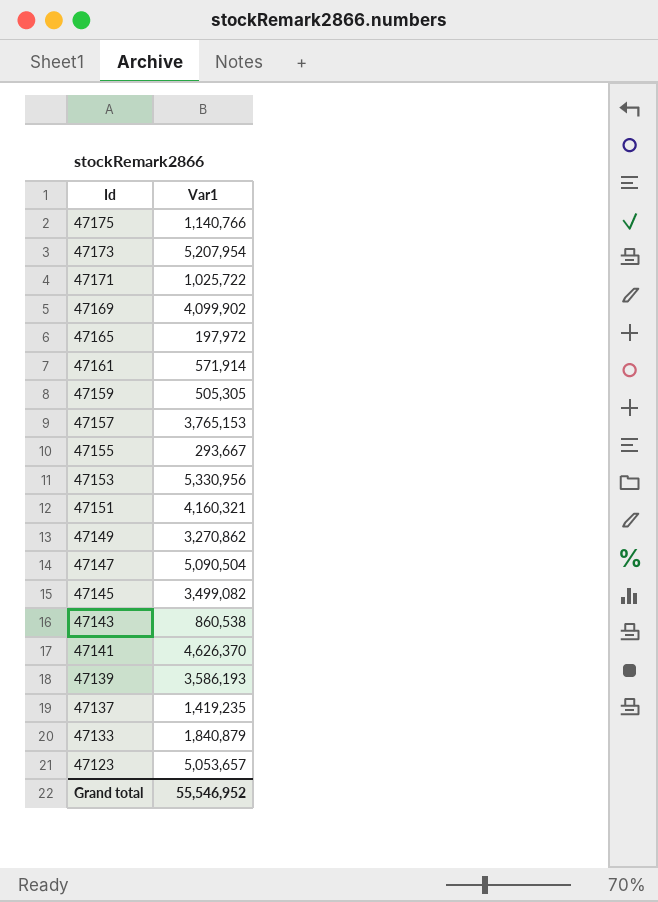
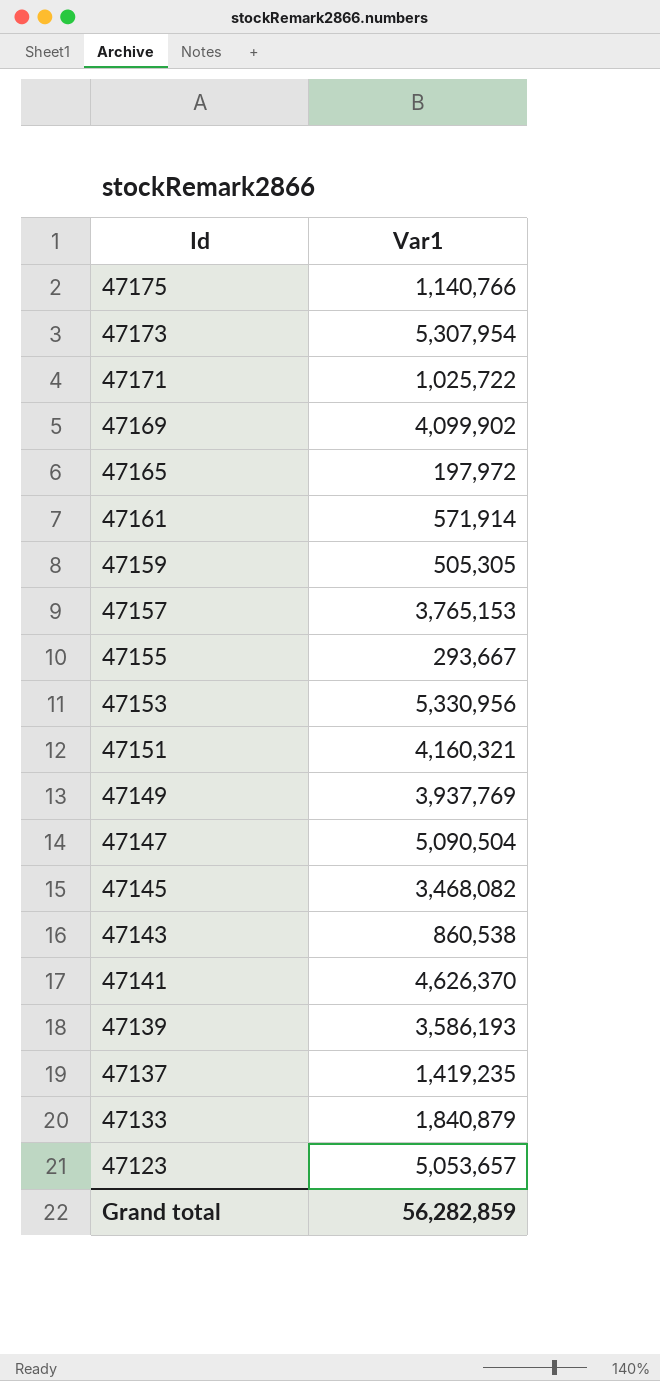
47173 | Var1: 5,207,954 -> 5,307,954
47149 | Var1: 3,270,862 -> 3,937,769
47145 | Var1: 3,499,082 -> 3,468,082
Grand total | Var1: 55,546,952 -> 56,282,859

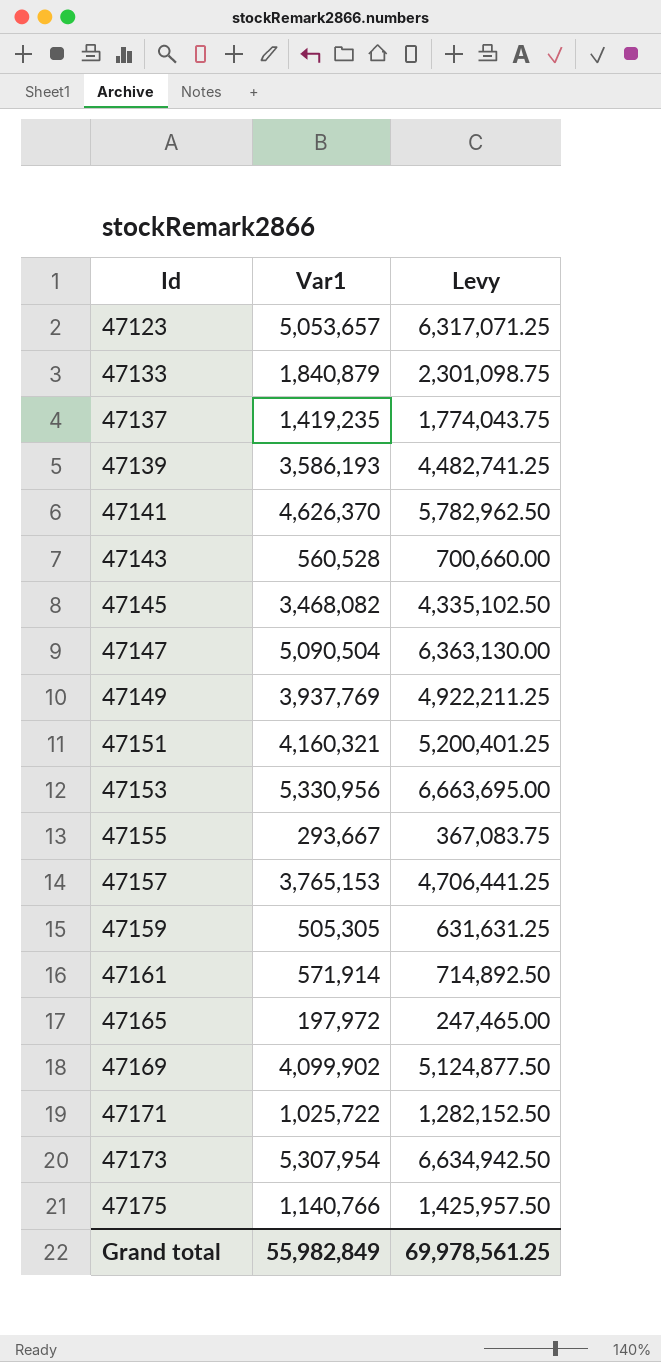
row order: Id descending -> Id ascending
column Levy | formula: none -> [Var1] * 1.25
47143 | Var1: 860,538 -> 560,528
Grand total | Var1: 56,282,859 -> 55,982,849

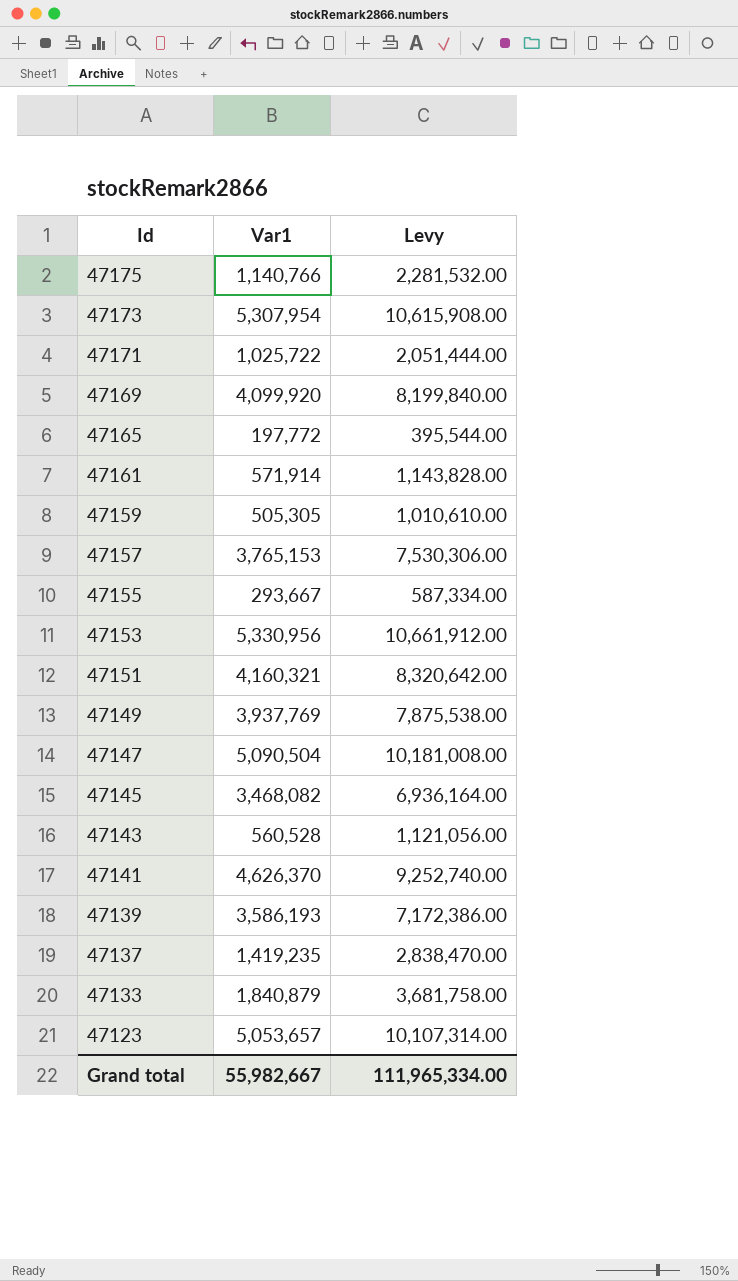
row order: Id ascending -> Id descending
column Levy | formula: [Var1] * 1.25 -> [Var1] * 2
47169 | Var1: 4,099,902 -> 4,099,920
47165 | Var1: 197,972 -> 197,772
Grand total | Var1: 55,982,849 -> 55,982,667
Grand total | Levy: 69,978,561.25 -> 111,965,334.00

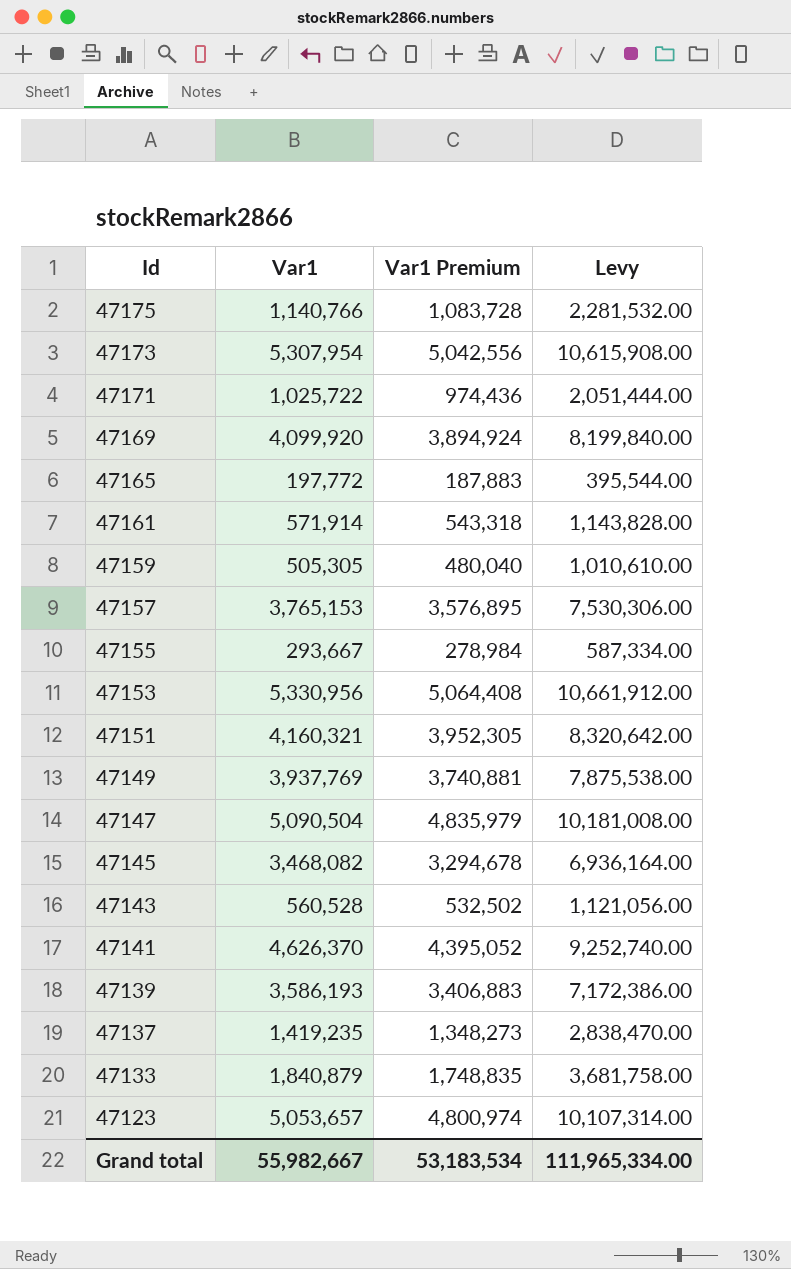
column Var1 Premium | formula: none -> [Var1] * 0.95

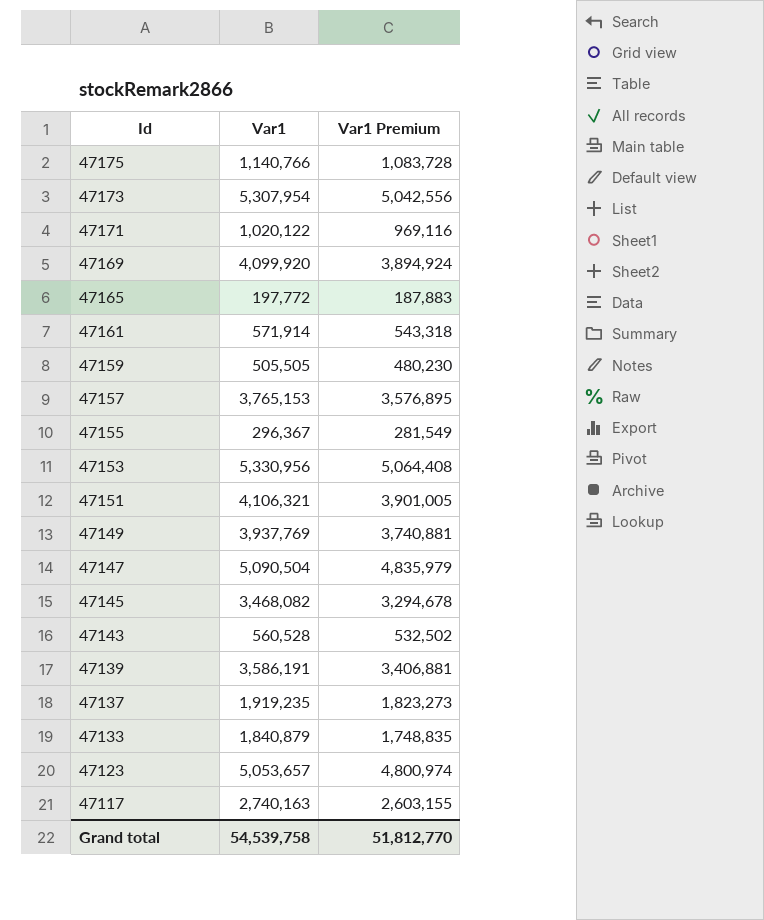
column Levy | formula: [Var1] * 2 -> none
row 47141: 4,626,370 | 4,395,052 | 9,252,740.00 -> none
47171 | Var1: 1,025,722 -> 1,020,122
47171 | Var1 Premium: 974,436 -> 969,116
47159 | Var1: 505,305 -> 505,505
47159 | Var1 Premium: 480,040 -> 480,230
47155 | Var1: 293,667 -> 296,367
47155 | Var1 Premium: 278,984 -> 281,549
47151 | Var1: 4,160,321 -> 4,106,321
47151 | Var1 Premium: 3,952,305 -> 3,901,005
47139 | Var1: 3,586,193 -> 3,586,191
47139 | Var1 Premium: 3,406,883 -> 3,406,881
47137 | Var1: 1,419,235 -> 1,919,235
47137 | Var1 Premium: 1,348,273 -> 1,823,273
row 47117: none -> 2,740,163 | 2,603,155
Grand total | Var1: 55,982,667 -> 54,539,758
Grand total | Var1 Premium: 53,183,534 -> 51,812,770

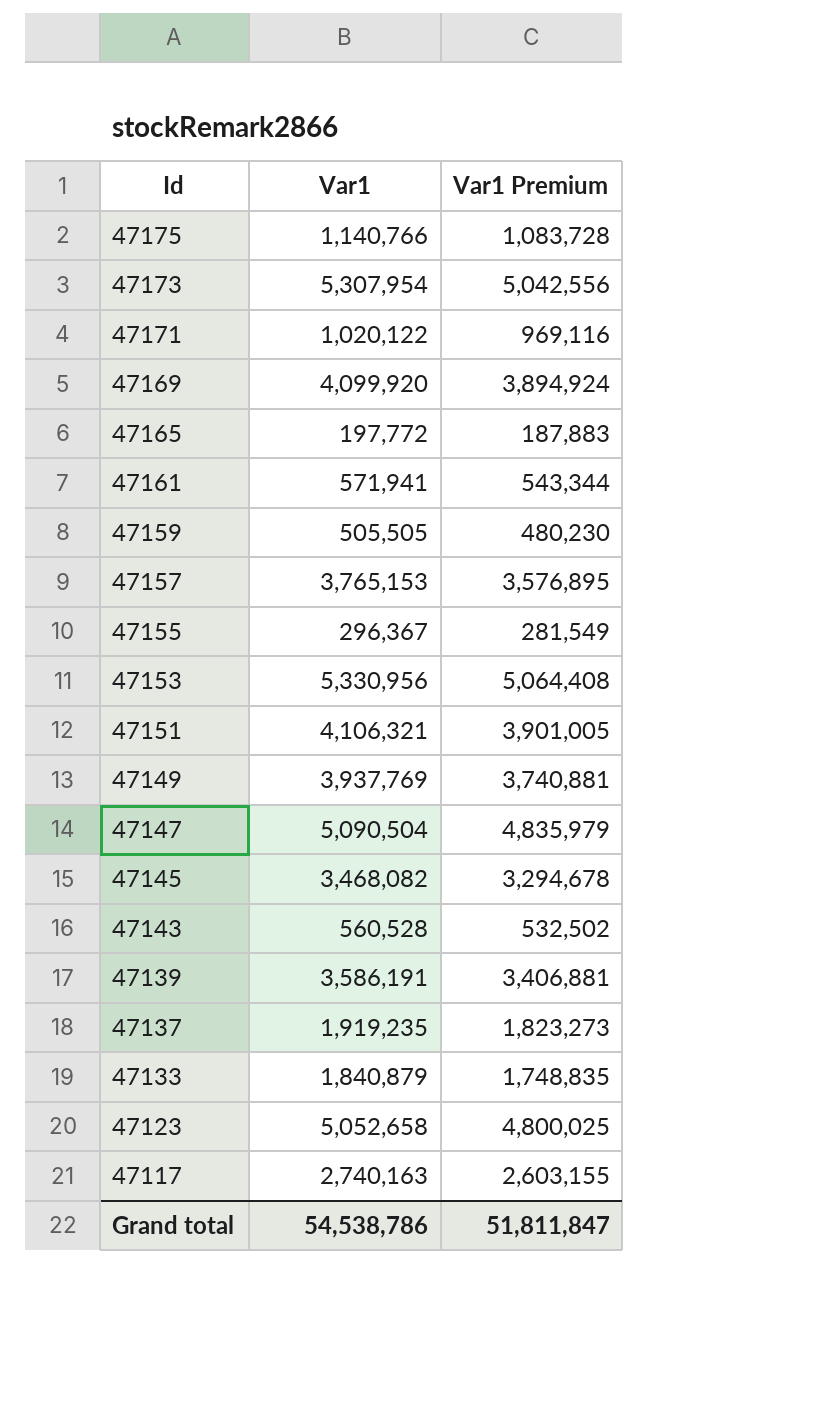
47161 | Var1: 571,914 -> 571,941
47161 | Var1 Premium: 543,318 -> 543,344
47123 | Var1: 5,053,657 -> 5,052,658
47123 | Var1 Premium: 4,800,974 -> 4,800,025
Grand total | Var1: 54,539,758 -> 54,538,786
Grand total | Var1 Premium: 51,812,770 -> 51,811,847

